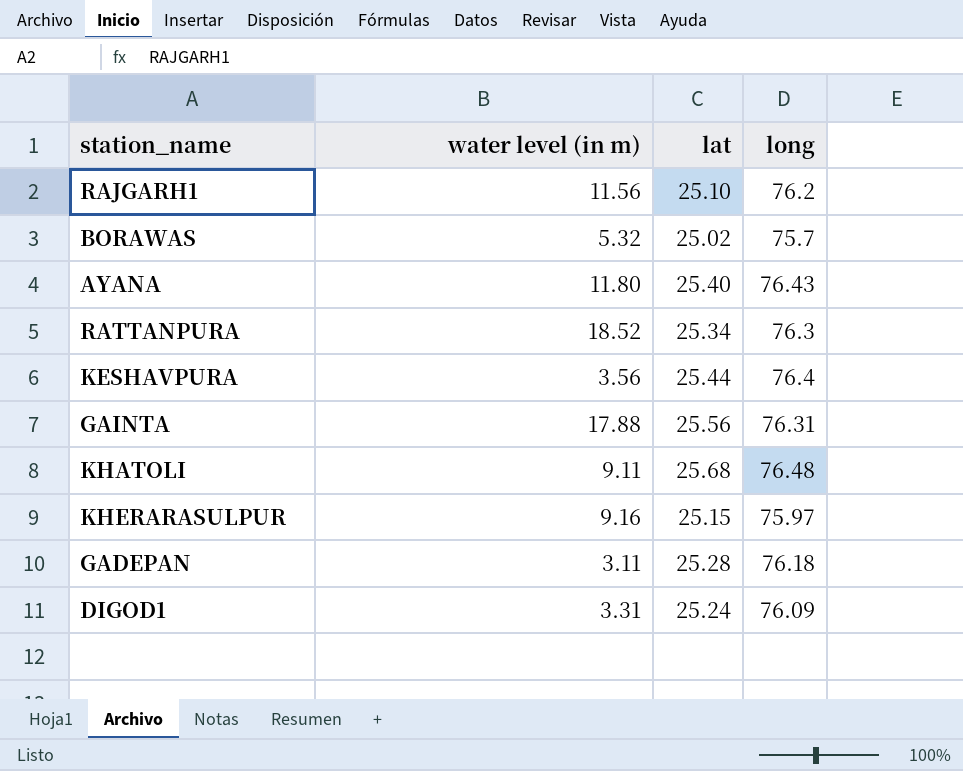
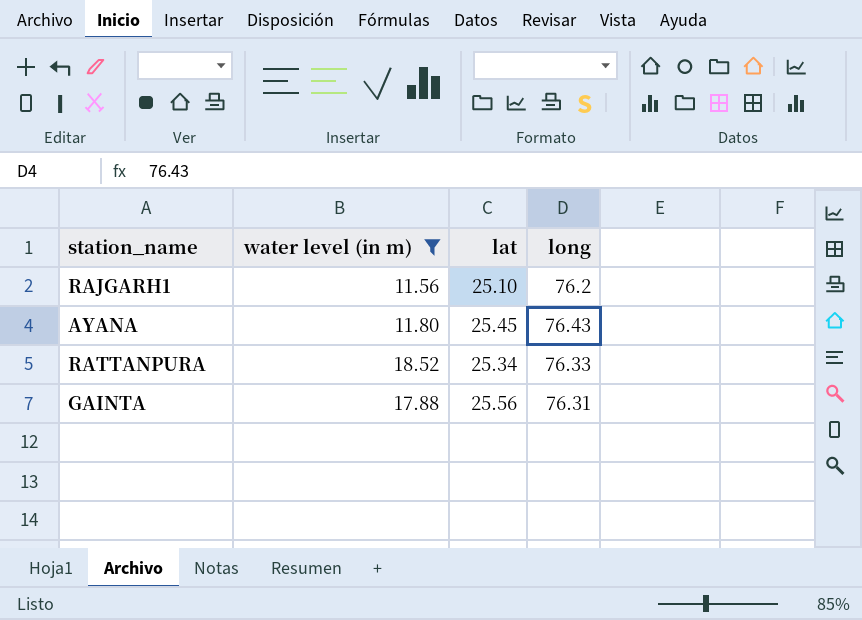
filter: none -> water level (in m) >= 11.56
AYANA | lat: 25.40 -> 25.45
RATTANPURA | long: 76.3 -> 76.33

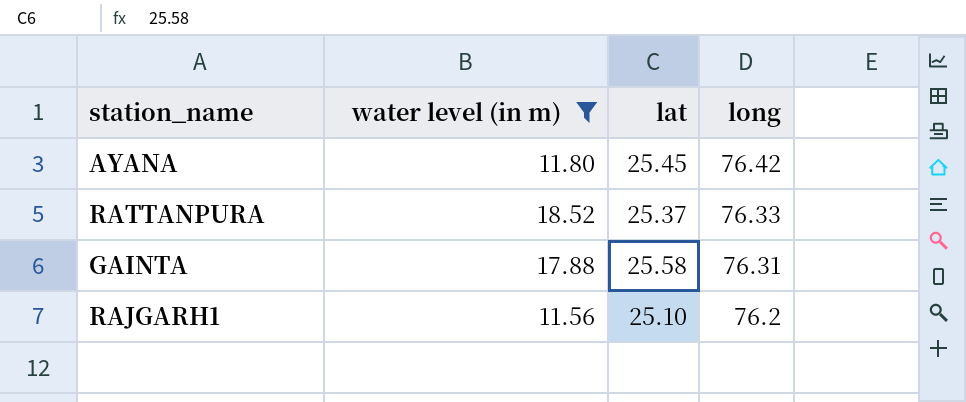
row order: none -> long descending
AYANA | long: 76.43 -> 76.42
RATTANPURA | lat: 25.34 -> 25.37
GAINTA | lat: 25.56 -> 25.58

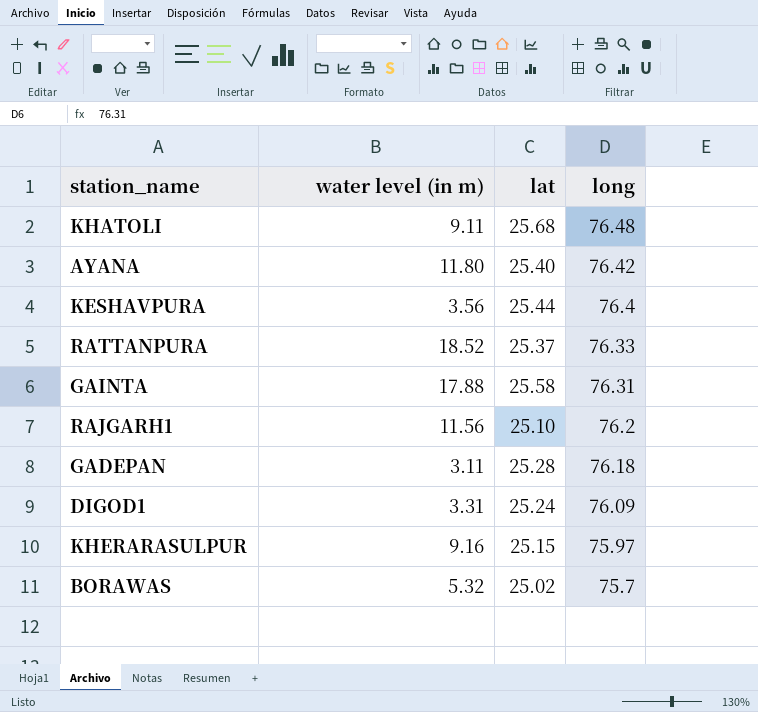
filter: water level (in m) >= 11.56 -> none
AYANA | lat: 25.45 -> 25.40

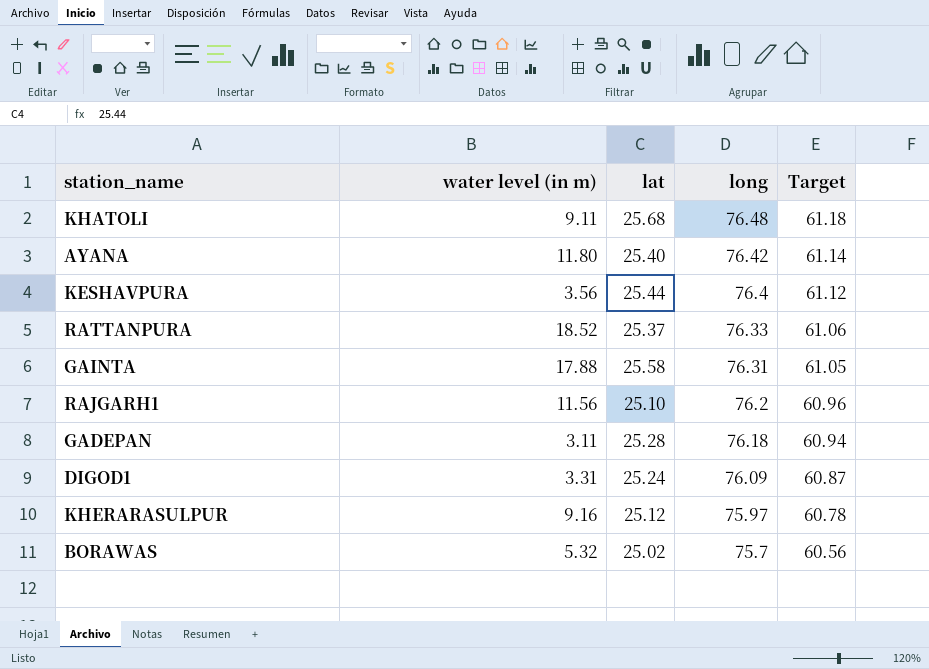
column Target | formula: none -> [long] * 0.8
KHERARASULPUR | lat: 25.15 -> 25.12

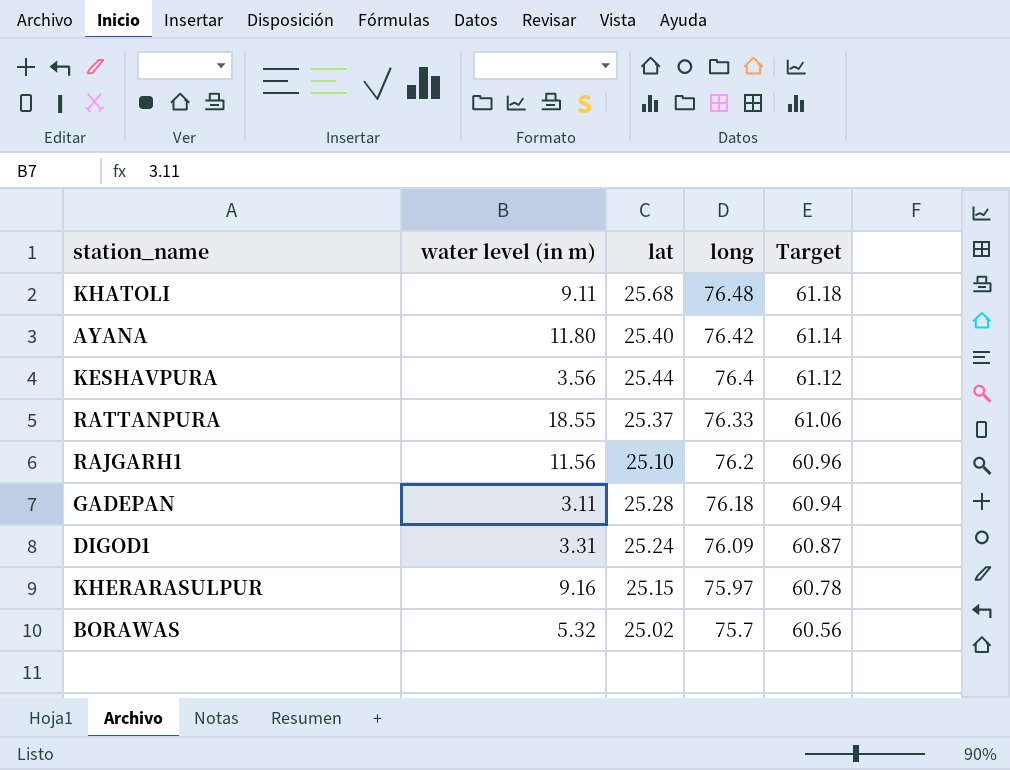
row GAINTA: 17.88 | 25.58 | 76.31 | 61.05 -> none
RATTANPURA | water level (in m): 18.52 -> 18.55
KHERARASULPUR | lat: 25.12 -> 25.15

